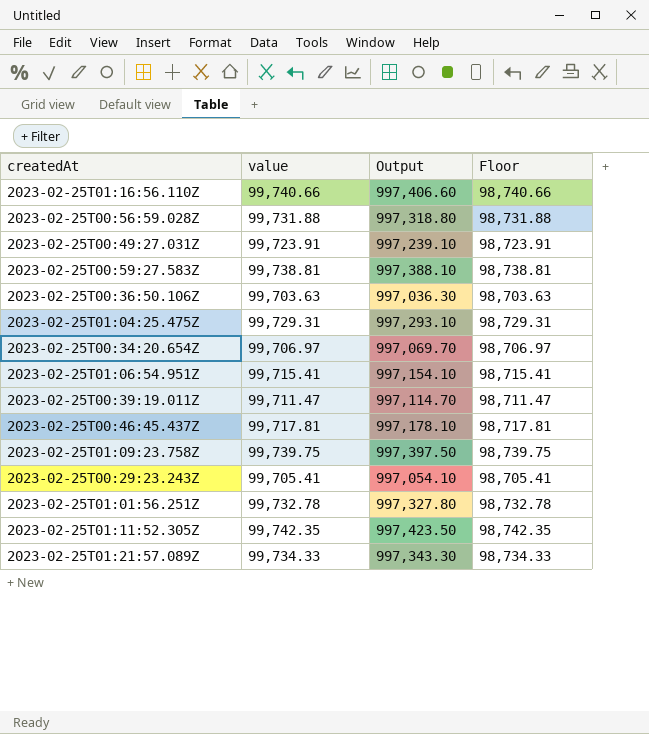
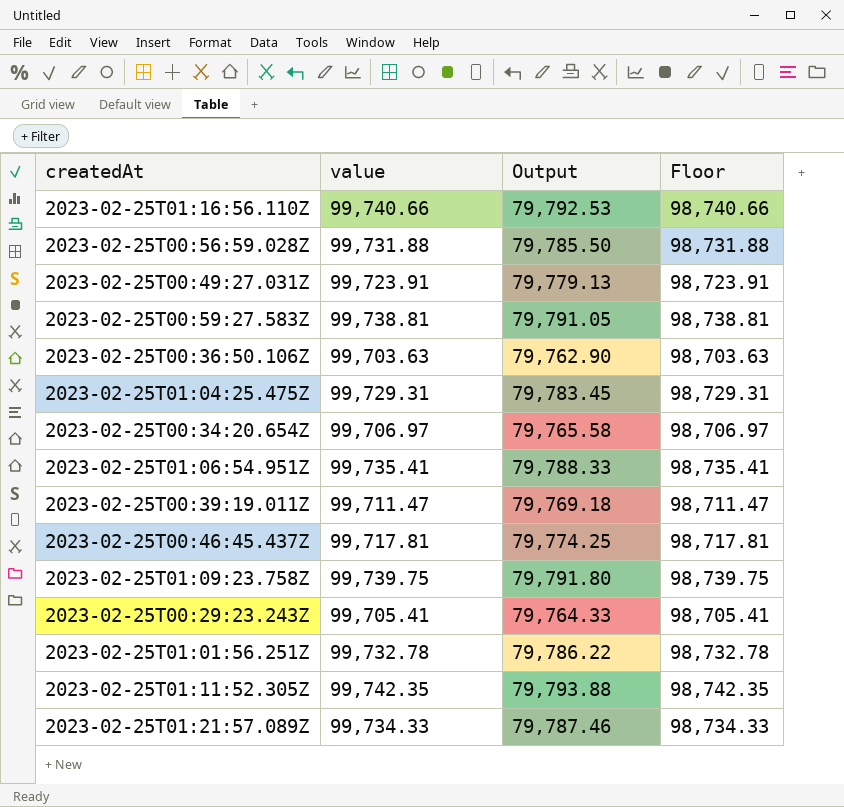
column Output | formula: [value] * 10 -> [value] * 0.8
2023-02-25T01:06:54.951Z | value: 99,715.41 -> 99,735.41
2023-02-25T01:06:54.951Z | Floor: 98,715.41 -> 98,735.41

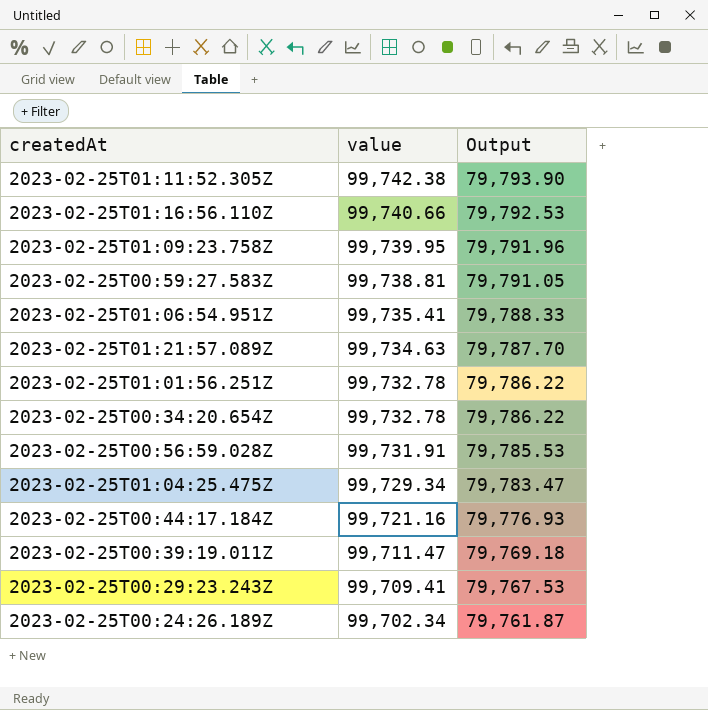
row order: none -> value descending
column Floor | formula: [value] - 1000 -> none
row 2023-02-25T00:49:27.031Z: 99,723.91 | 79,779.13 | 98,723.91 -> none
row 2023-02-25T00:36:50.106Z: 99,703.63 | 79,762.90 | 98,703.63 -> none
row 2023-02-25T00:46:45.437Z: 99,717.81 | 79,774.25 | 98,717.81 -> none
2023-02-25T01:11:52.305Z | value: 99,742.35 -> 99,742.38
2023-02-25T01:11:52.305Z | Output: 79,793.88 -> 79,793.90
2023-02-25T01:09:23.758Z | value: 99,739.75 -> 99,739.95
2023-02-25T01:09:23.758Z | Output: 79,791.80 -> 79,791.96
2023-02-25T01:21:57.089Z | value: 99,734.33 -> 99,734.63
2023-02-25T01:21:57.089Z | Output: 79,787.46 -> 79,787.70
2023-02-25T00:34:20.654Z | value: 99,706.97 -> 99,732.78
2023-02-25T00:34:20.654Z | Output: 79,765.58 -> 79,786.22
2023-02-25T00:56:59.028Z | value: 99,731.88 -> 99,731.91
2023-02-25T00:56:59.028Z | Output: 79,785.50 -> 79,785.53
2023-02-25T01:04:25.475Z | value: 99,729.31 -> 99,729.34
2023-02-25T01:04:25.475Z | Output: 79,783.45 -> 79,783.47
row 2023-02-25T00:44:17.184Z: none -> 99,721.16 | 79,776.93
2023-02-25T00:29:23.243Z | value: 99,705.41 -> 99,709.41
2023-02-25T00:29:23.243Z | Output: 79,764.33 -> 79,767.53
row 2023-02-25T00:24:26.189Z: none -> 99,702.34 | 79,761.87

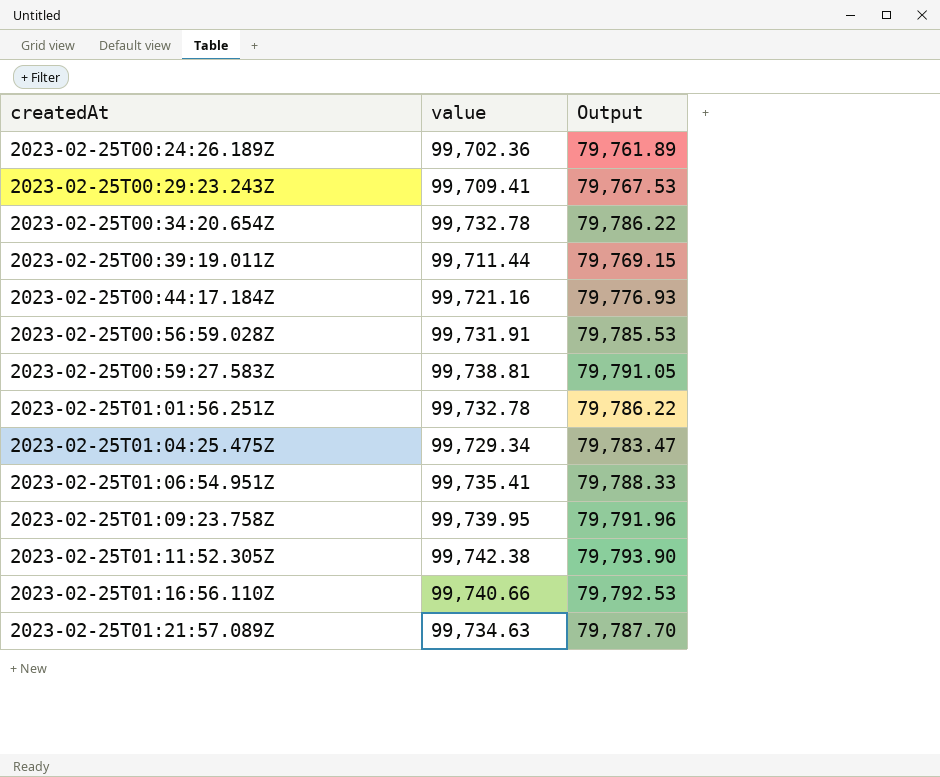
row order: value descending -> createdAt ascending
2023-02-25T00:24:26.189Z | value: 99,702.34 -> 99,702.36
2023-02-25T00:24:26.189Z | Output: 79,761.87 -> 79,761.89
2023-02-25T00:39:19.011Z | value: 99,711.47 -> 99,711.44
2023-02-25T00:39:19.011Z | Output: 79,769.18 -> 79,769.15

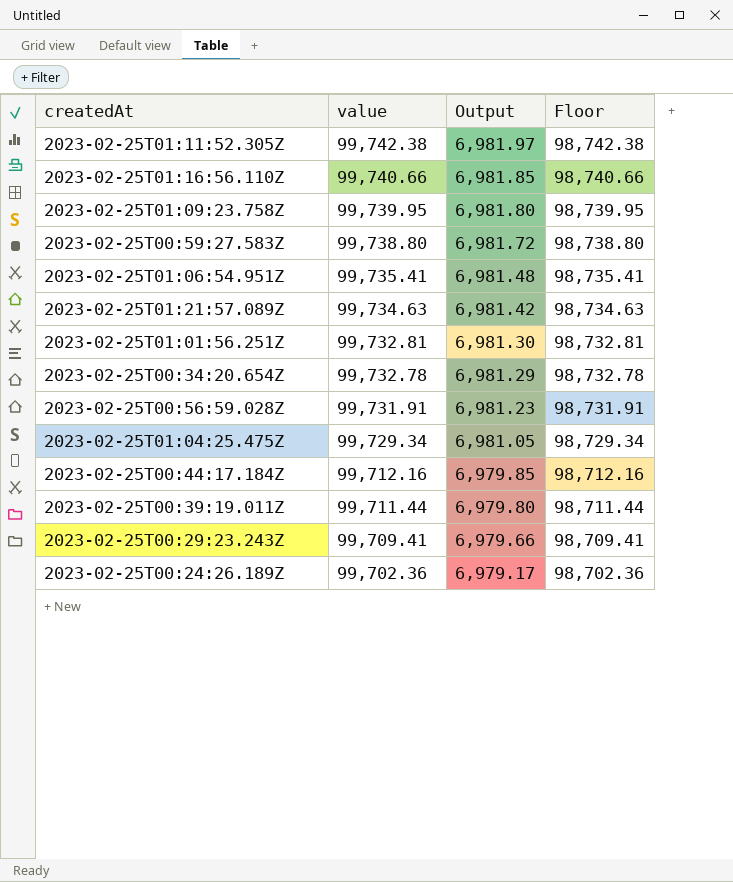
row order: createdAt ascending -> value descending
column Output | formula: [value] * 0.8 -> [value] * 0.07
column Floor | formula: none -> [value] - 1000
2023-02-25T00:59:27.583Z | value: 99,738.81 -> 99,738.80
2023-02-25T01:01:56.251Z | value: 99,732.78 -> 99,732.81
2023-02-25T00:44:17.184Z | value: 99,721.16 -> 99,712.16

